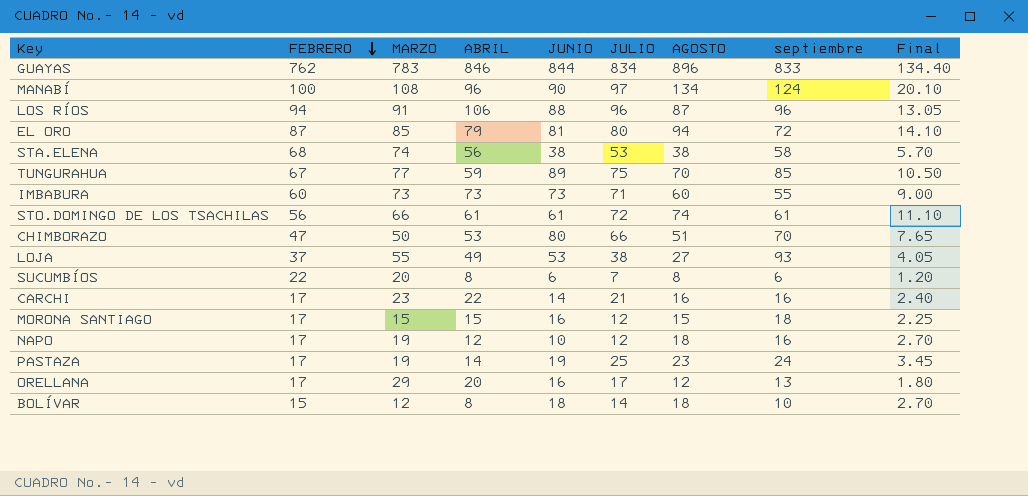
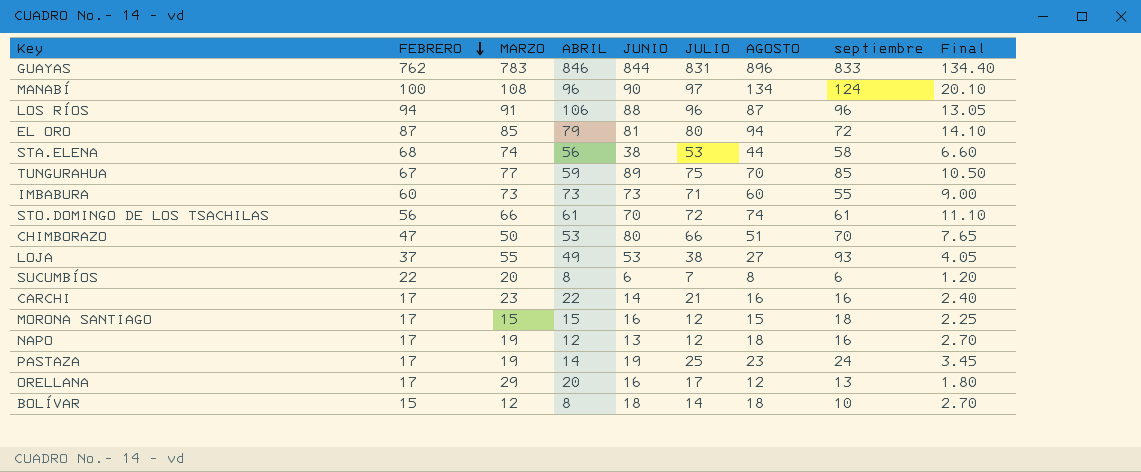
GUAYAS | JULIO: 834 -> 831
STA.ELENA | AGOSTO: 38 -> 44
STA.ELENA | Final: 5.70 -> 6.60
STO.DOMINGO DE LOS TSACHILAS | JUNIO: 61 -> 70
NAPO | JUNIO: 10 -> 13

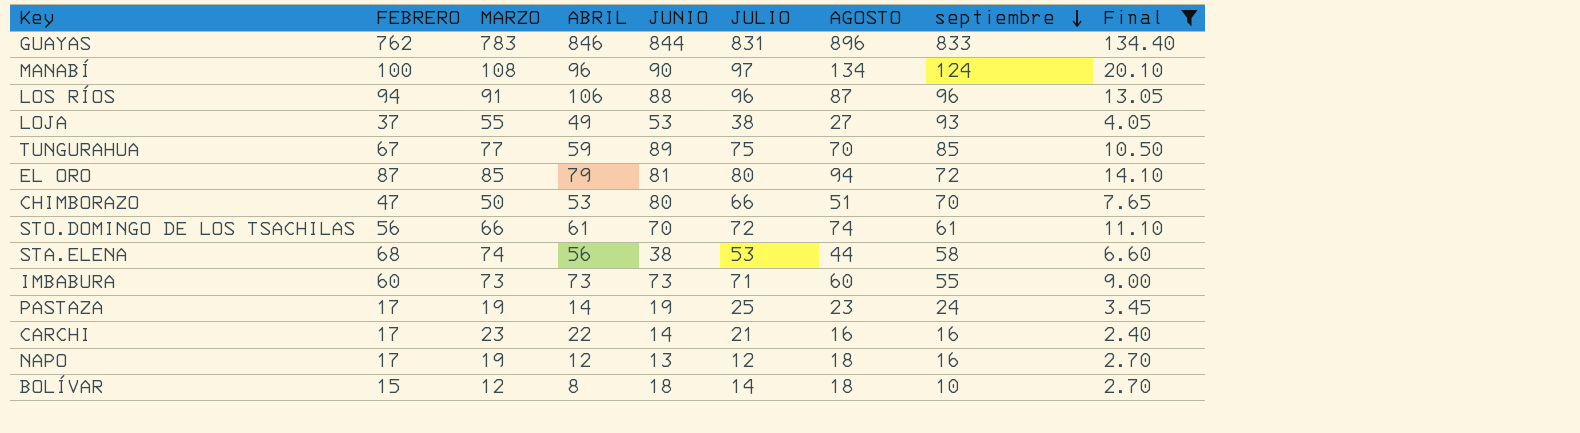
filter: none -> Final >= 2.40
row order: FEBRERO descending -> septiembre descending

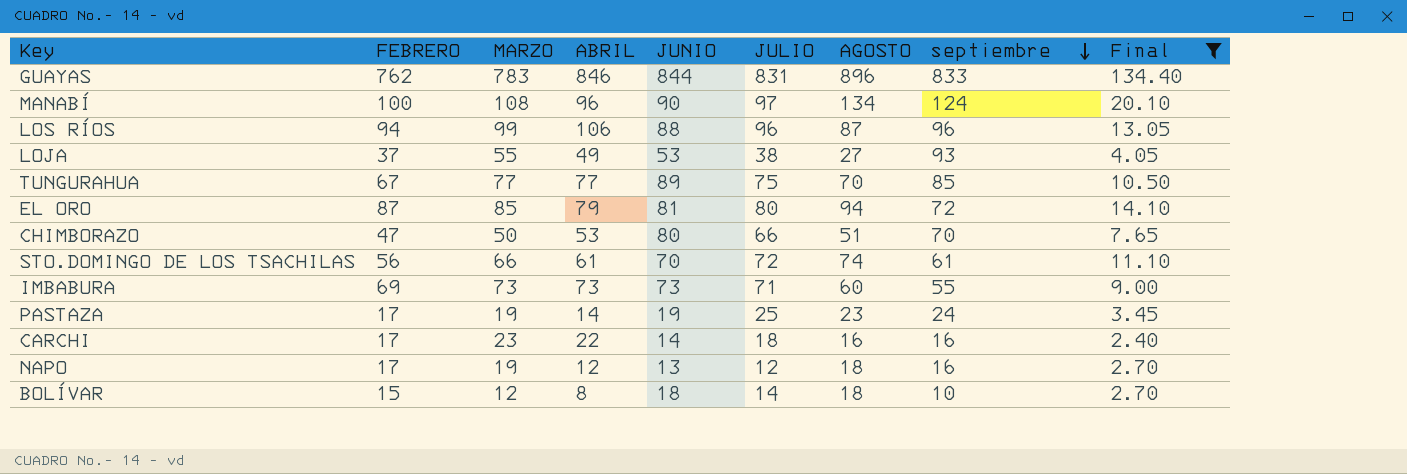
row STA.ELENA: 68 | 74 | 56 | 38 | 53 | 44 | 58 | 6.60 -> none
LOS RÍOS | MARZO: 91 -> 99
TUNGURAHUA | ABRIL: 59 -> 77
IMBABURA | FEBRERO: 60 -> 69
CARCHI | JULIO: 21 -> 18

